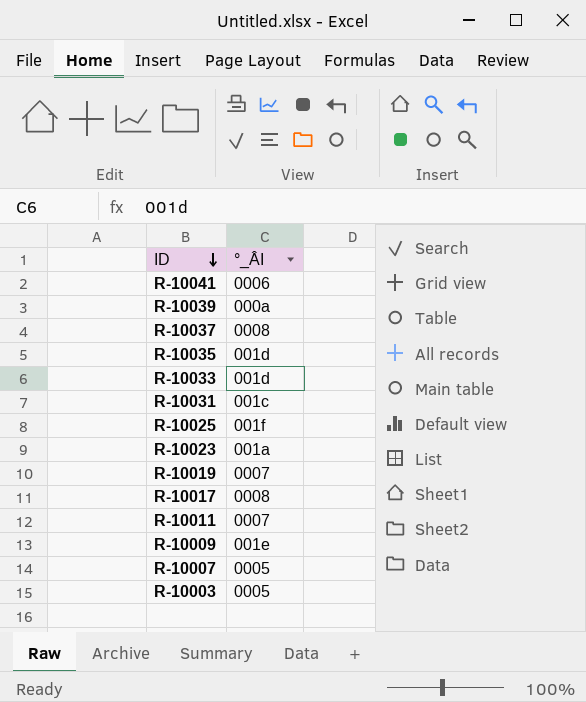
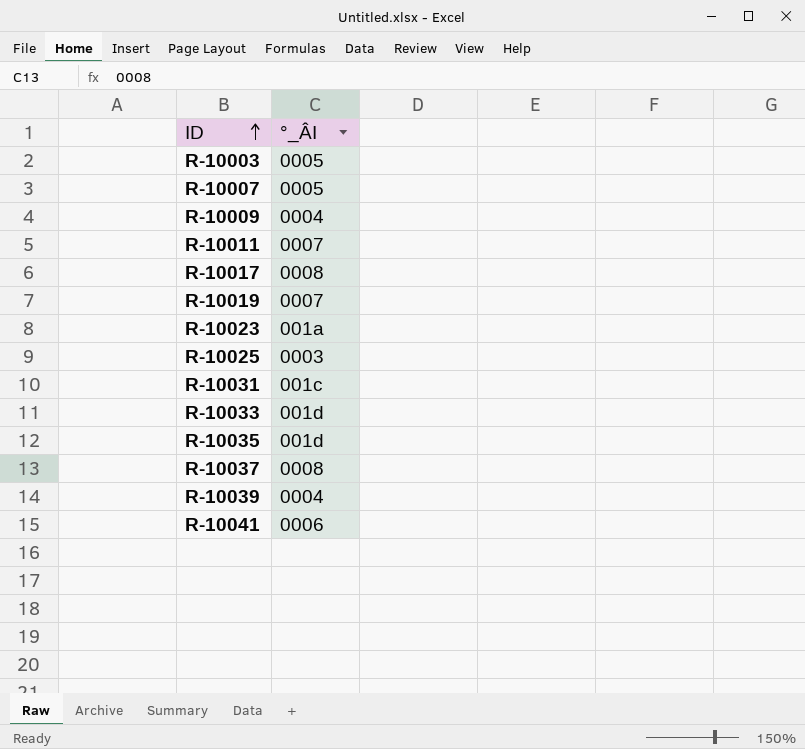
row order: ID descending -> ID ascending
R-10009 | °_ÂI: 001e -> 0004
R-10025 | °_ÂI: 001f -> 0003
R-10039 | °_ÂI: 000a -> 0004

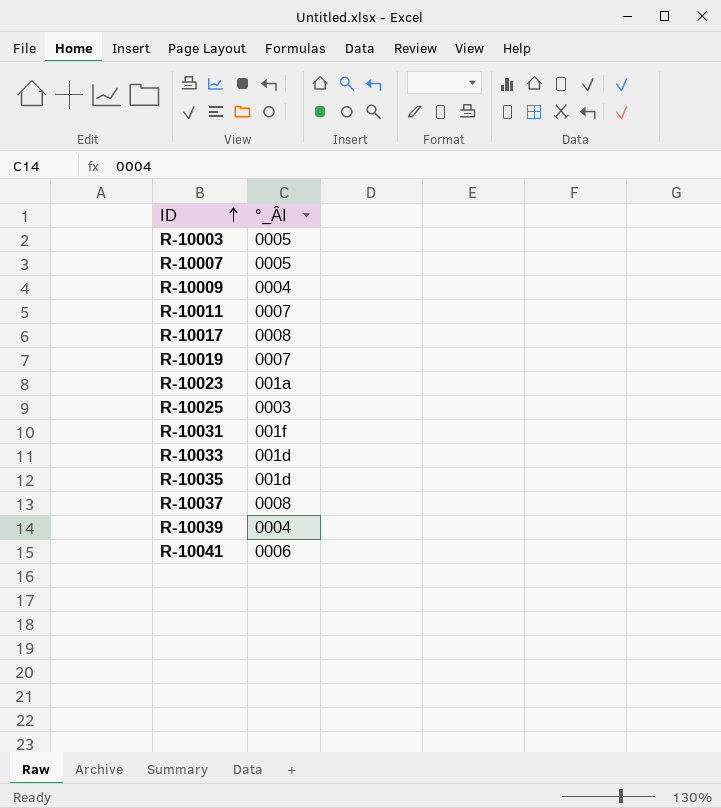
R-10031 | °_ÂI: 001c -> 001f

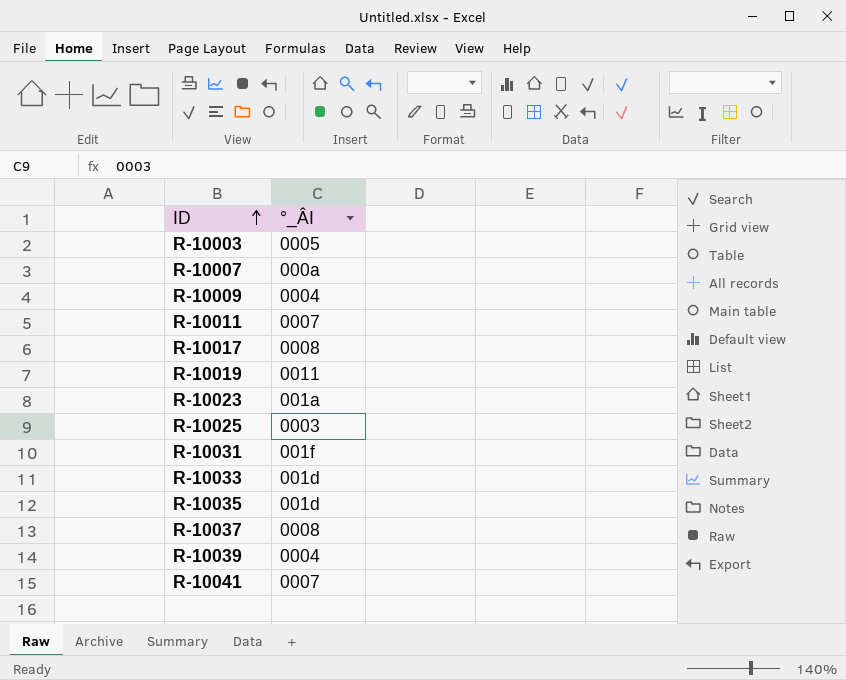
R-10007 | °_ÂI: 0005 -> 000a
R-10019 | °_ÂI: 0007 -> 0011
R-10041 | °_ÂI: 0006 -> 0007

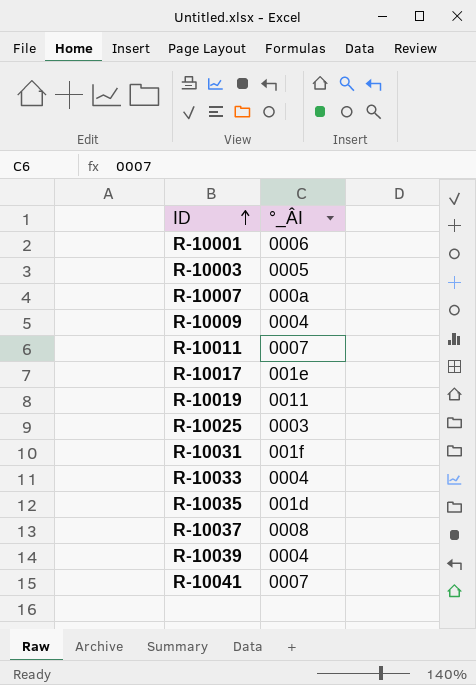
row R-10023: 001a -> none
row R-10001: none -> 0006
R-10017 | °_ÂI: 0008 -> 001e
R-10033 | °_ÂI: 001d -> 0004

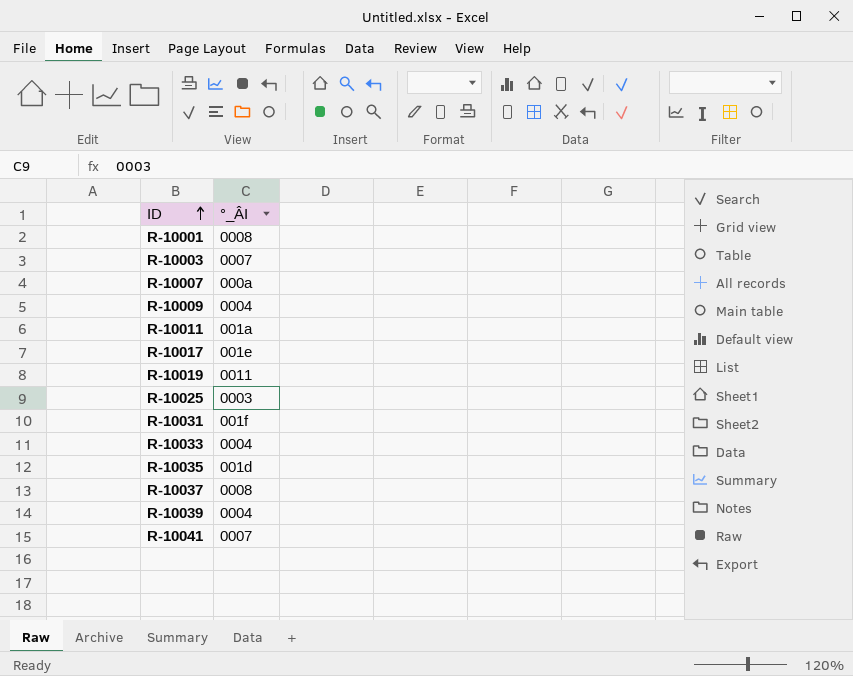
R-10001 | °_ÂI: 0006 -> 0008
R-10003 | °_ÂI: 0005 -> 0007
R-10011 | °_ÂI: 0007 -> 001a

